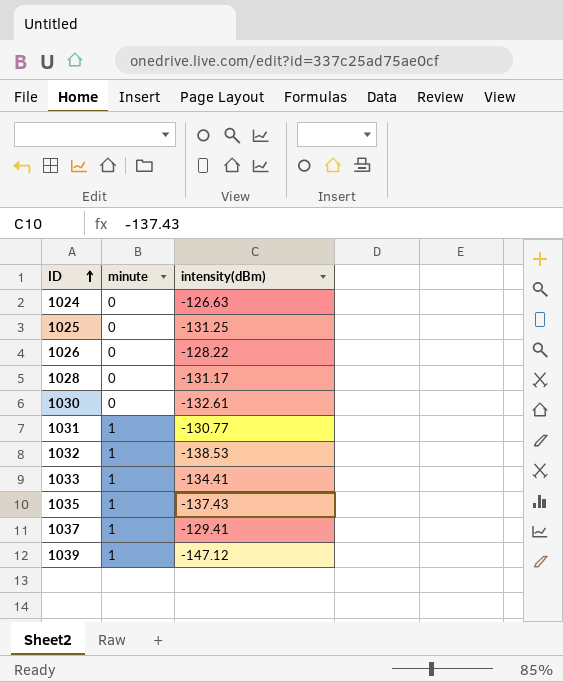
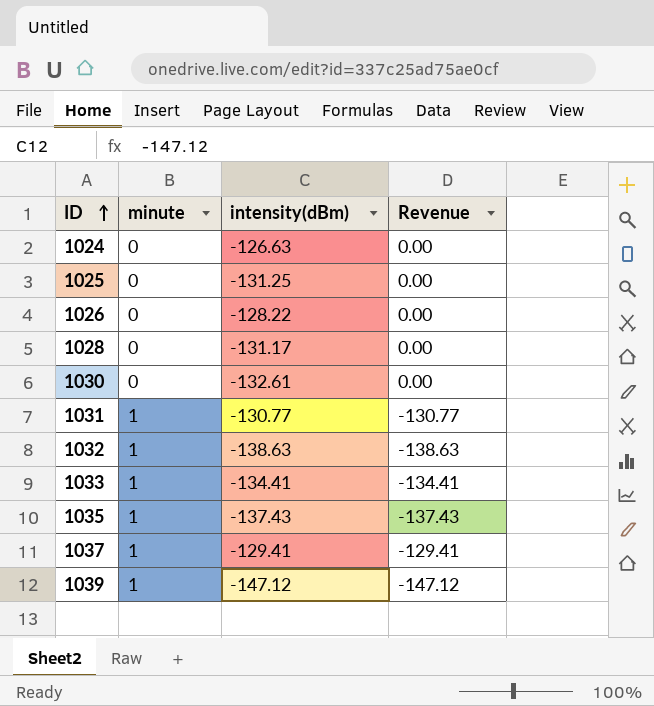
column Revenue | formula: none -> [minute] * [intensity(dBm)]
1032 | intensity(dBm): -138.53 -> -138.63

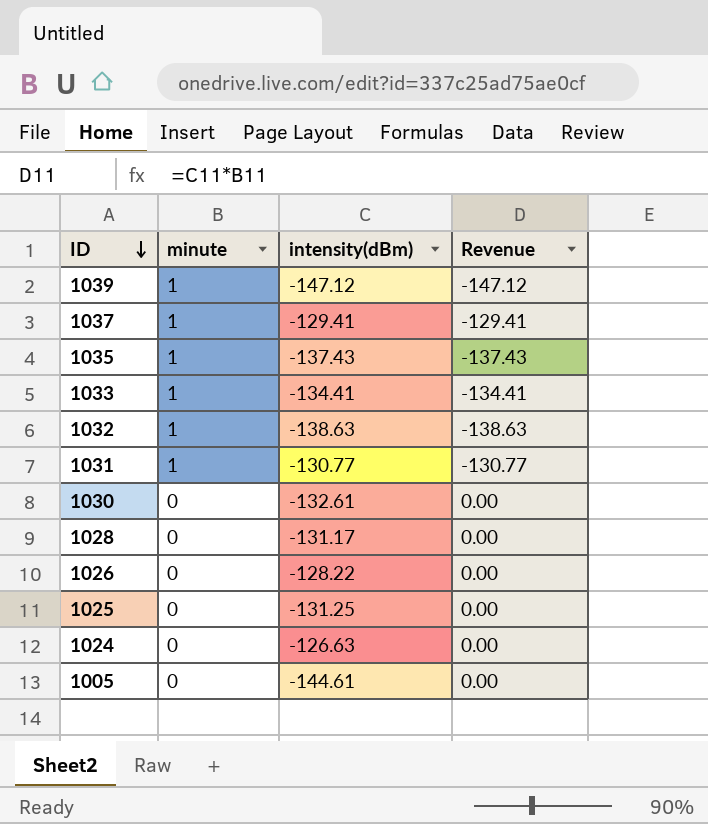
row order: ID ascending -> ID descending
row 1005: none -> 0 | -144.61 | 0.00

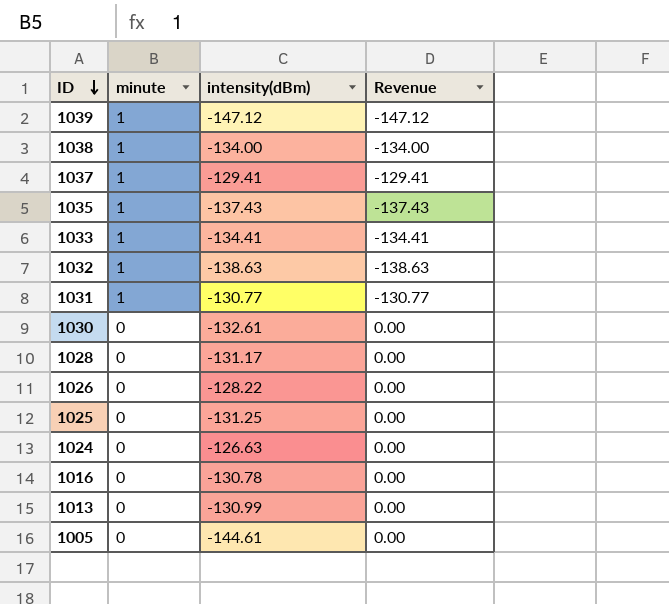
row 1038: none -> 1 | -134.00 | -134.00
row 1016: none -> 0 | -130.78 | 0.00
row 1013: none -> 0 | -130.99 | 0.00

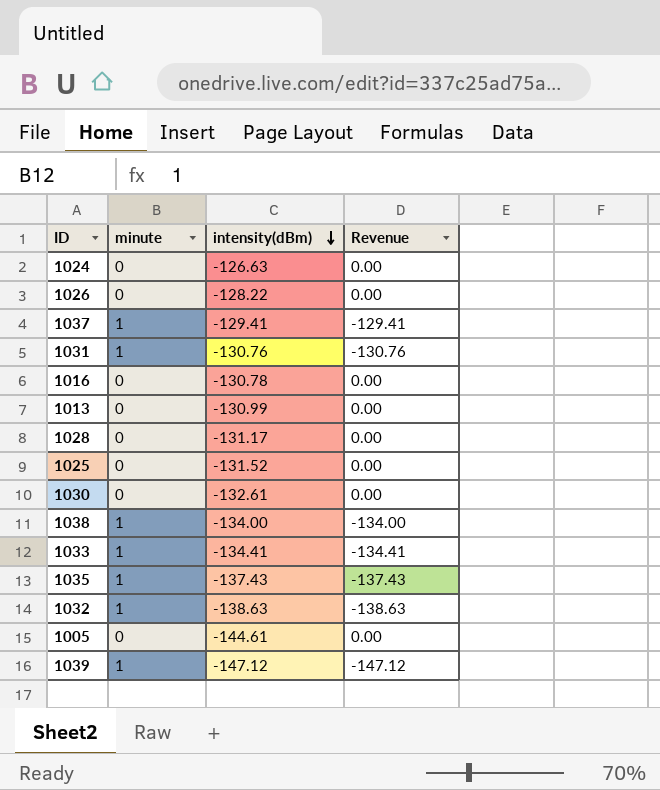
row order: ID descending -> intensity(dBm) descending
1031 | intensity(dBm): -130.77 -> -130.76
1031 | Revenue: -130.77 -> -130.76
1025 | intensity(dBm): -131.25 -> -131.52

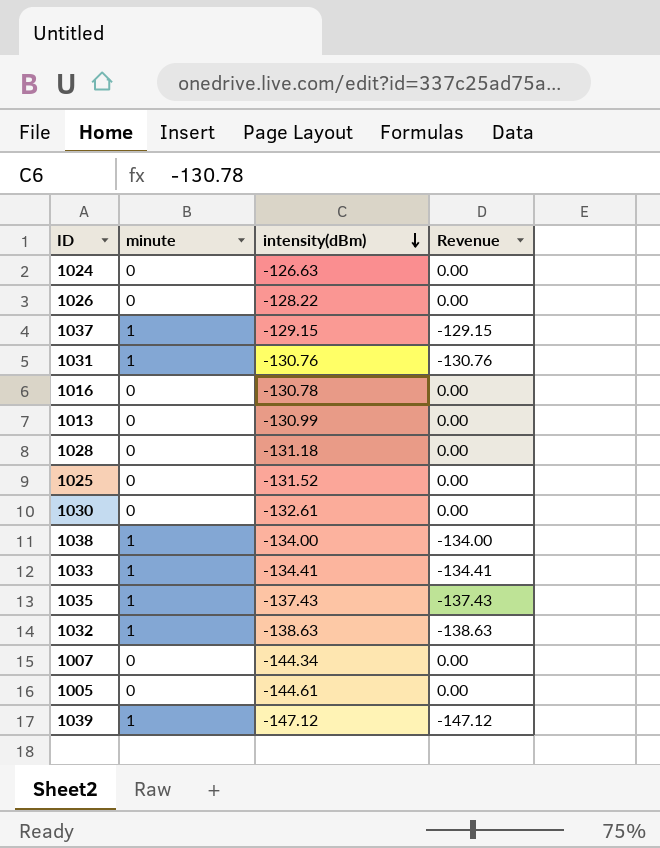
1037 | intensity(dBm): -129.41 -> -129.15
1037 | Revenue: -129.41 -> -129.15
1028 | intensity(dBm): -131.17 -> -131.18
row 1007: none -> 0 | -144.34 | 0.00

